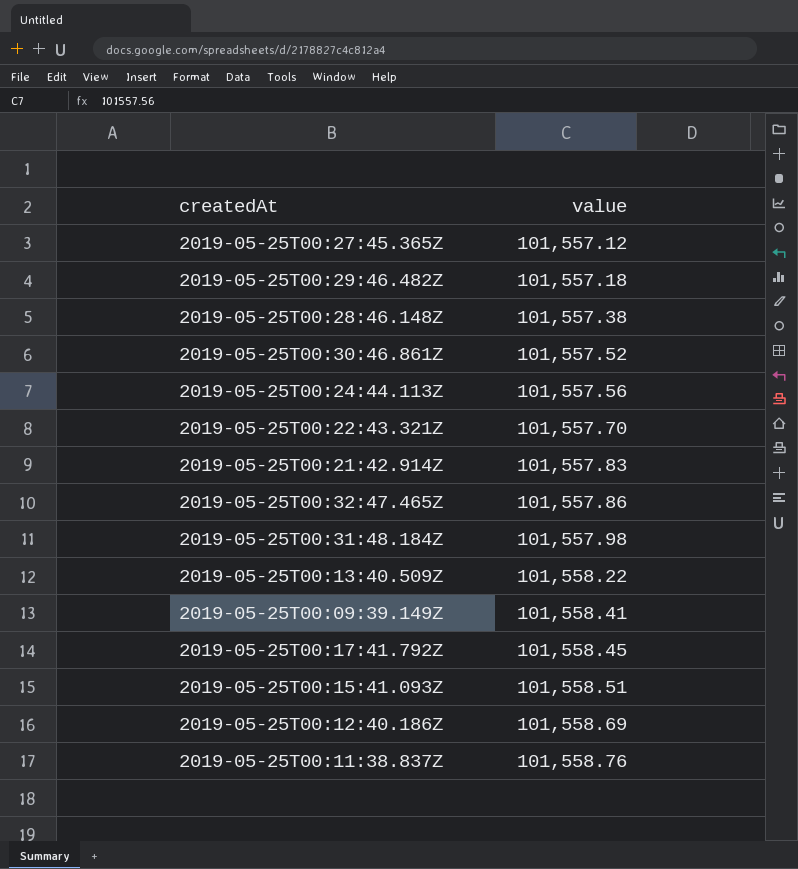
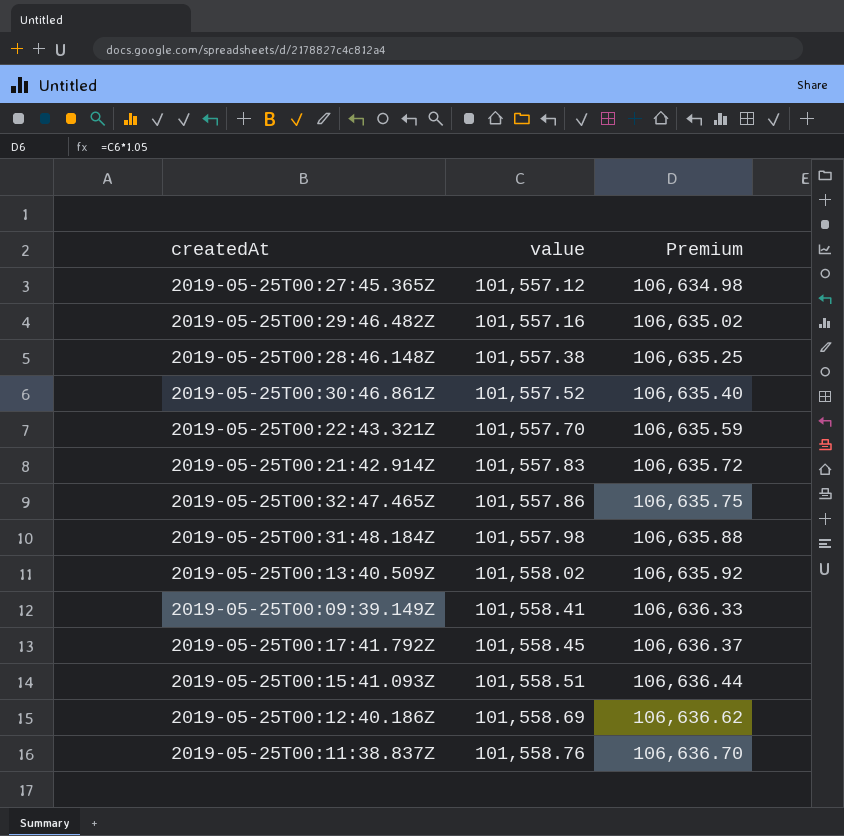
column Premium | formula: none -> [value] * 1.05
row 2019-05-25T00:24:44.113Z: 101,557.56 -> none
2019-05-25T00:29:46.482Z | value: 101,557.18 -> 101,557.16
2019-05-25T00:13:40.509Z | value: 101,558.22 -> 101,558.02

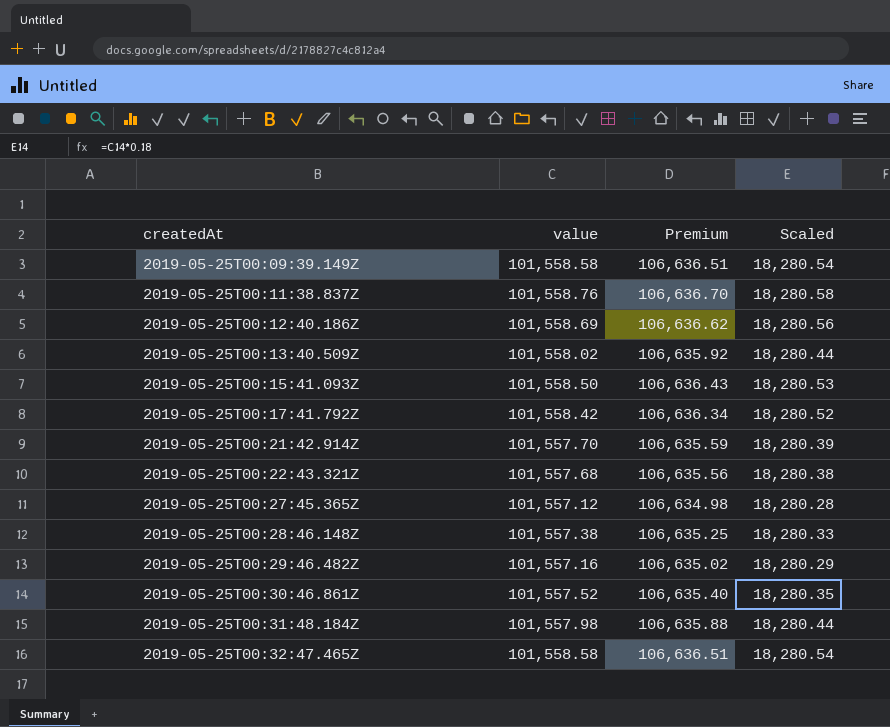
row order: value ascending -> createdAt ascending
column Scaled | formula: none -> [value] * 0.18
2019-05-25T00:09:39.149Z | value: 101,558.41 -> 101,558.58
2019-05-25T00:09:39.149Z | Premium: 106,636.33 -> 106,636.51
2019-05-25T00:15:41.093Z | value: 101,558.51 -> 101,558.50
2019-05-25T00:15:41.093Z | Premium: 106,636.44 -> 106,636.43
2019-05-25T00:17:41.792Z | value: 101,558.45 -> 101,558.42
2019-05-25T00:17:41.792Z | Premium: 106,636.37 -> 106,636.34
2019-05-25T00:21:42.914Z | value: 101,557.83 -> 101,557.70
2019-05-25T00:21:42.914Z | Premium: 106,635.72 -> 106,635.59
2019-05-25T00:22:43.321Z | value: 101,557.70 -> 101,557.68
2019-05-25T00:22:43.321Z | Premium: 106,635.59 -> 106,635.56
2019-05-25T00:32:47.465Z | value: 101,557.86 -> 101,558.58
2019-05-25T00:32:47.465Z | Premium: 106,635.75 -> 106,636.51

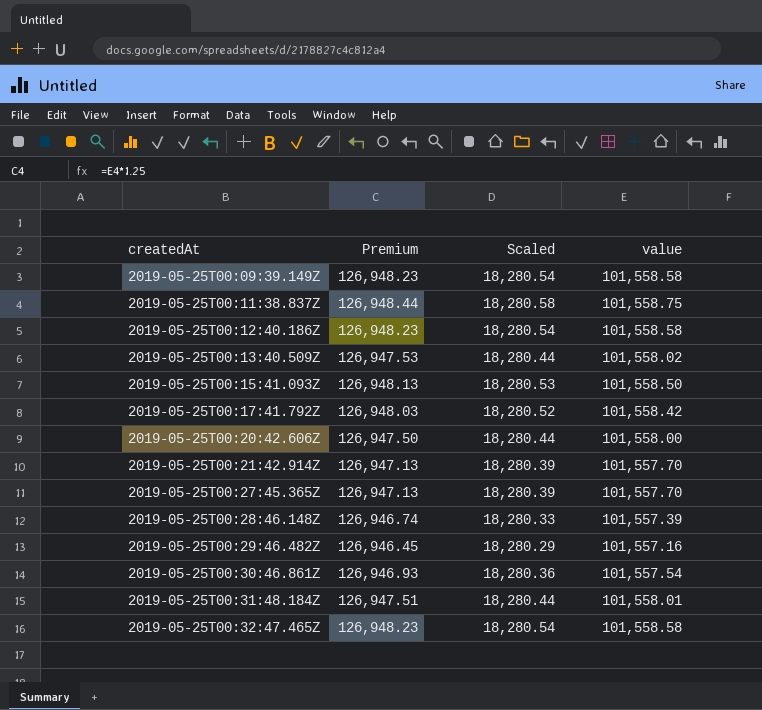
column Premium | formula: [value] * 1.05 -> [value] * 1.25
column value | position: 2 -> 4
row 2019-05-25T00:22:43.321Z: 101,557.68 | 106,635.56 | 18,280.38 -> none
2019-05-25T00:11:38.837Z | value: 101,558.76 -> 101,558.75
2019-05-25T00:12:40.186Z | Scaled: 18,280.56 -> 18,280.54
2019-05-25T00:12:40.186Z | value: 101,558.69 -> 101,558.58
row 2019-05-25T00:20:42.606Z: none -> 126,947.50 | 18,280.44 | 101,558.00
2019-05-25T00:27:45.365Z | Scaled: 18,280.28 -> 18,280.39
2019-05-25T00:27:45.365Z | value: 101,557.12 -> 101,557.70
2019-05-25T00:28:46.148Z | value: 101,557.38 -> 101,557.39
2019-05-25T00:30:46.861Z | Scaled: 18,280.35 -> 18,280.36
2019-05-25T00:30:46.861Z | value: 101,557.52 -> 101,557.54
2019-05-25T00:31:48.184Z | value: 101,557.98 -> 101,558.01

